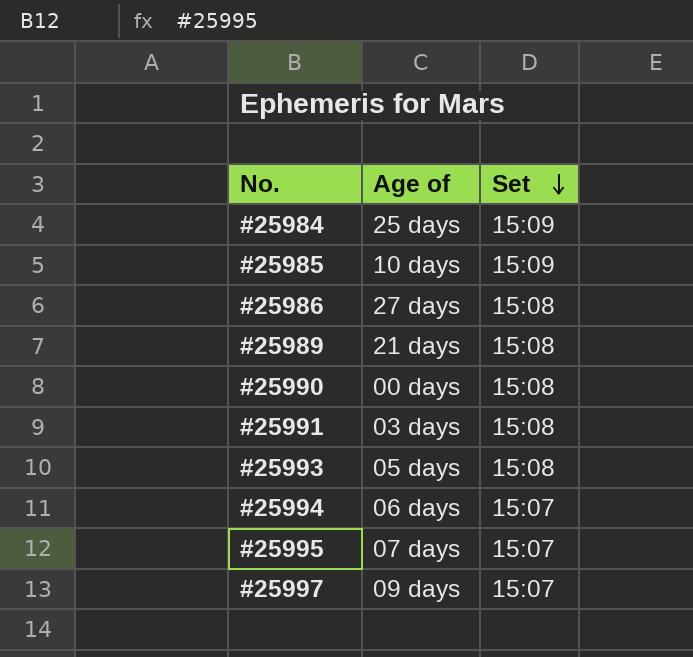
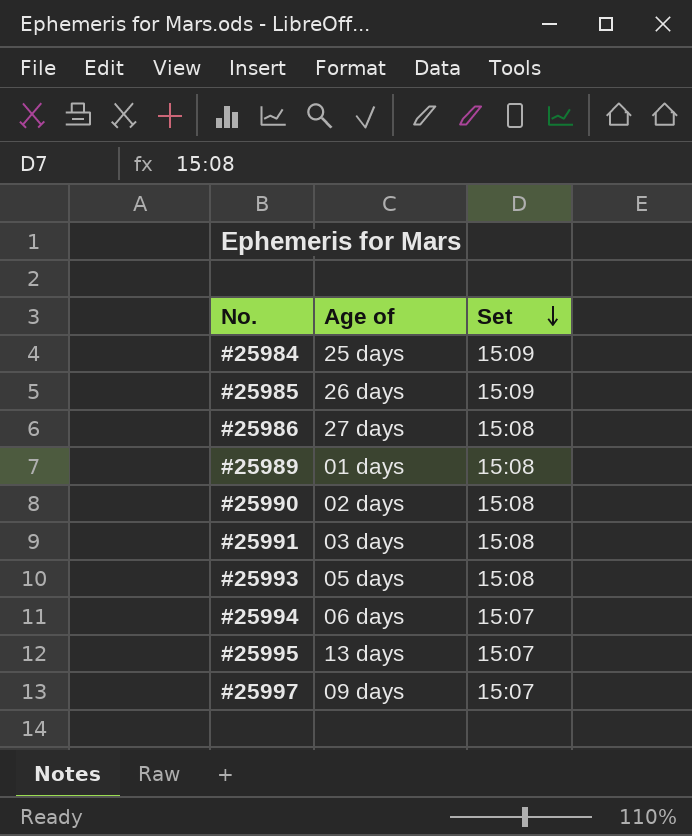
#25985 | Age of: 10 days -> 26 days
#25989 | Age of: 21 days -> 01 days
#25990 | Age of: 00 days -> 02 days
#25995 | Age of: 07 days -> 13 days

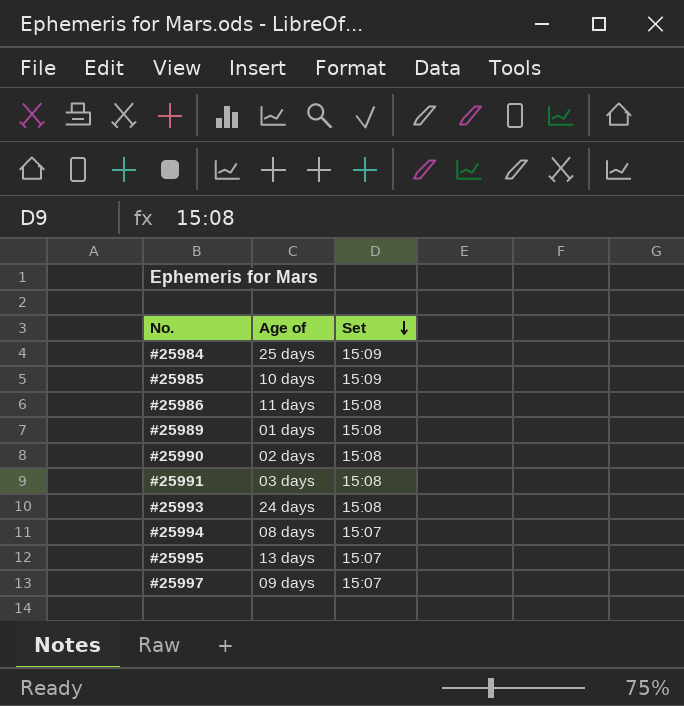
#25985 | Age of: 26 days -> 10 days
#25986 | Age of: 27 days -> 11 days
#25993 | Age of: 05 days -> 24 days
#25994 | Age of: 06 days -> 08 days

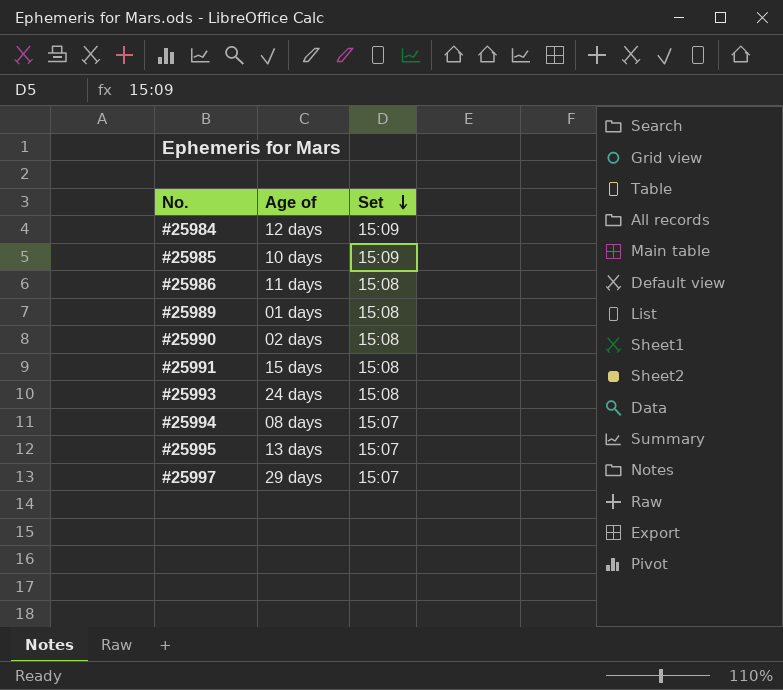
#25984 | Age of: 25 days -> 12 days
#25991 | Age of: 03 days -> 15 days
#25997 | Age of: 09 days -> 29 days

